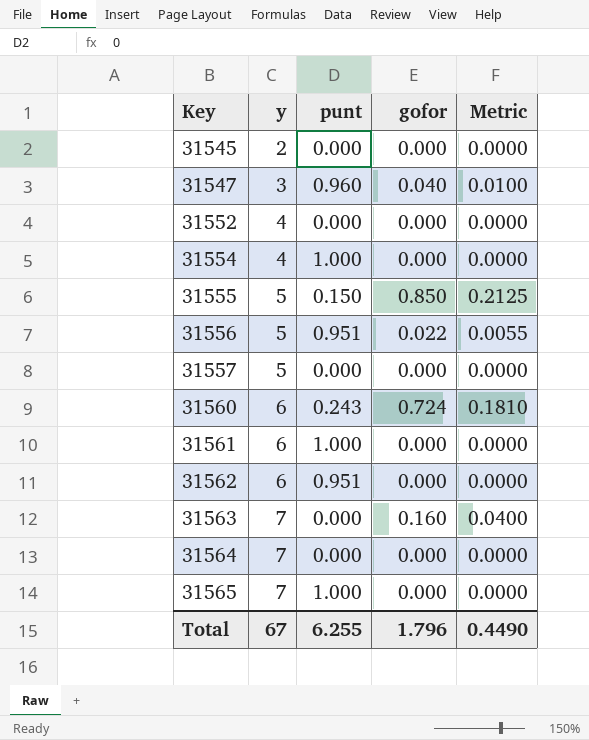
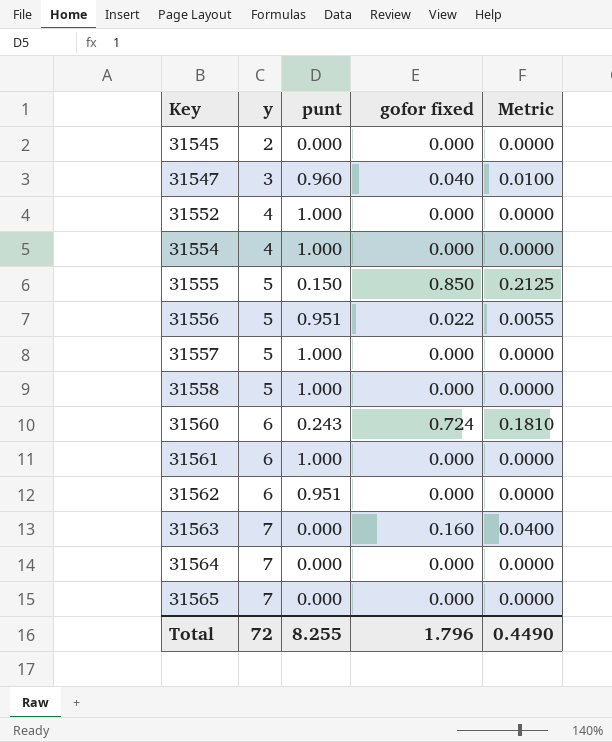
column name: gofor -> gofor fixed
31552 | punt: 0.000 -> 1.000
31557 | punt: 0.000 -> 1.000
row 31558: none -> 5 | 1.000 | 0.000 | 0.0000
31565 | punt: 1.000 -> 0.000
Total | y: 67 -> 72
Total | punt: 6.255 -> 8.255

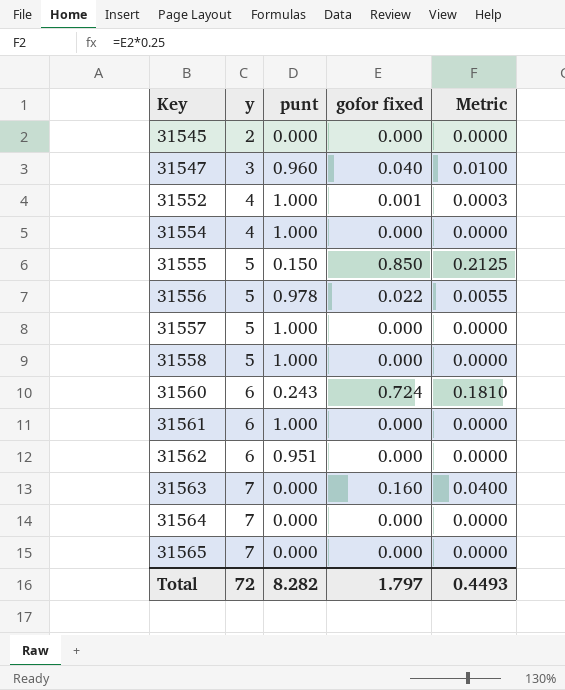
31552 | gofor fixed: 0.000 -> 0.001
31552 | Metric: 0.0000 -> 0.0003
31556 | punt: 0.951 -> 0.978
Total | punt: 8.255 -> 8.282
Total | gofor fixed: 1.796 -> 1.797
Total | Metric: 0.4490 -> 0.4493

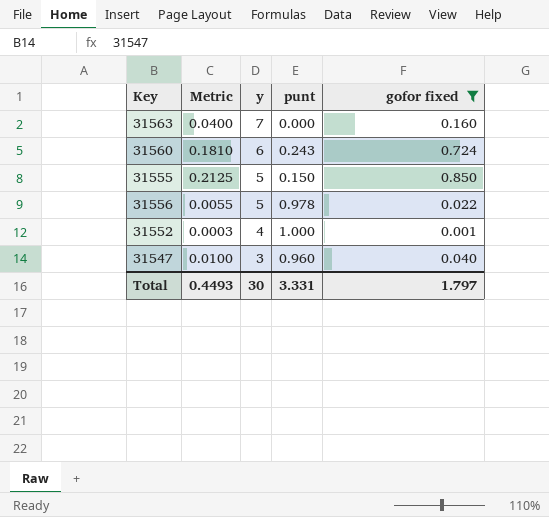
filter: none -> gofor fixed != 0.000
row order: Key ascending -> y descending
column Metric | position: 5 -> 2
Total | y: 72 -> 30
Total | punt: 8.282 -> 3.331

